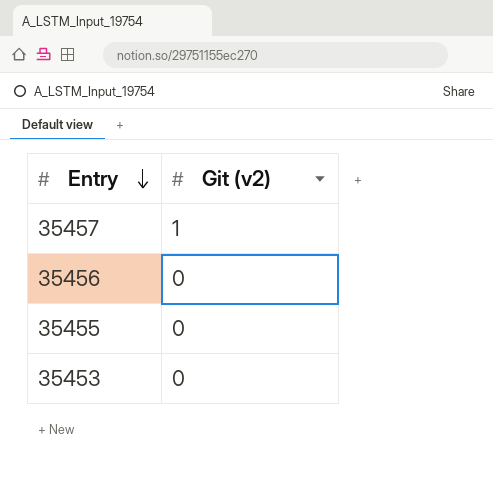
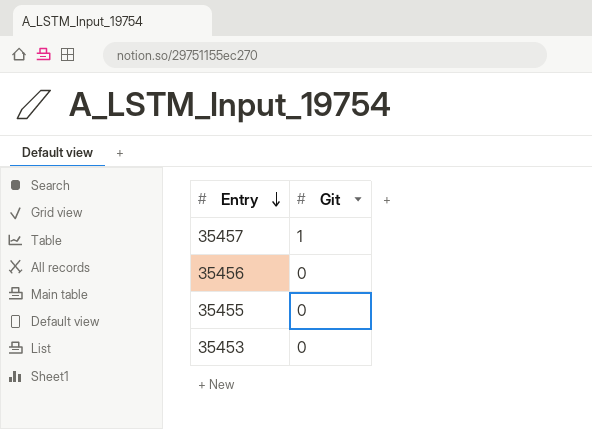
column name: Git (v2) -> Git

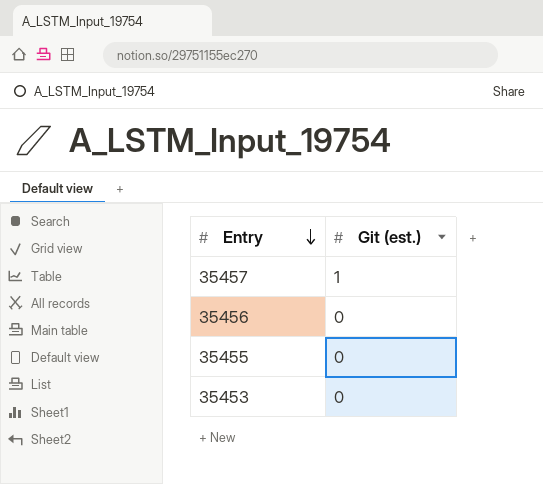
column name: Git -> Git (est.)

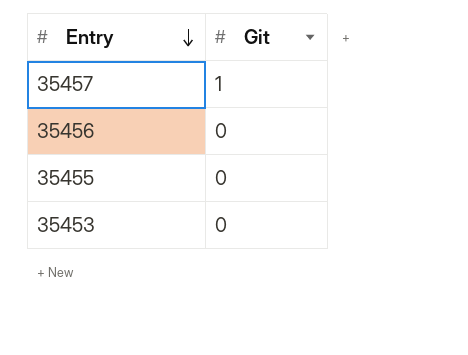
column name: Git (est.) -> Git

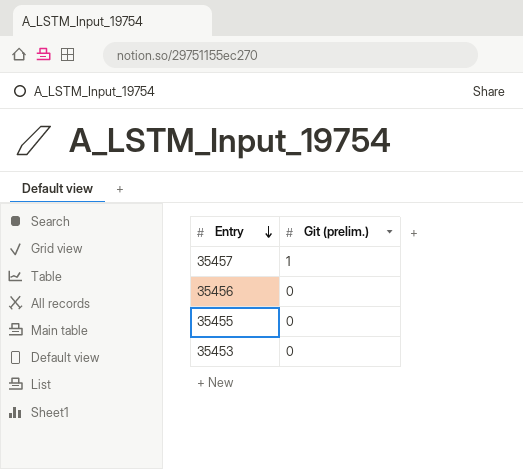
column name: Git -> Git (prelim.)

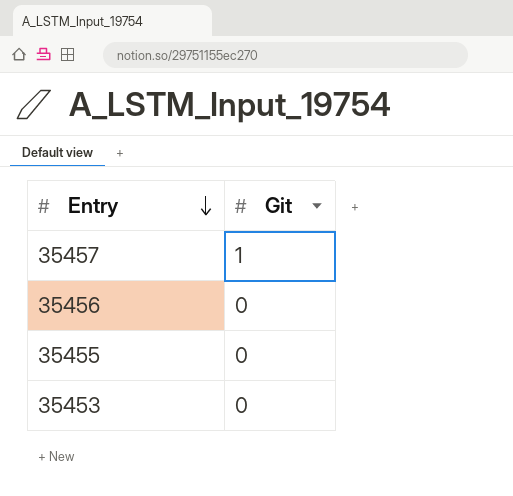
column name: Git (prelim.) -> Git

